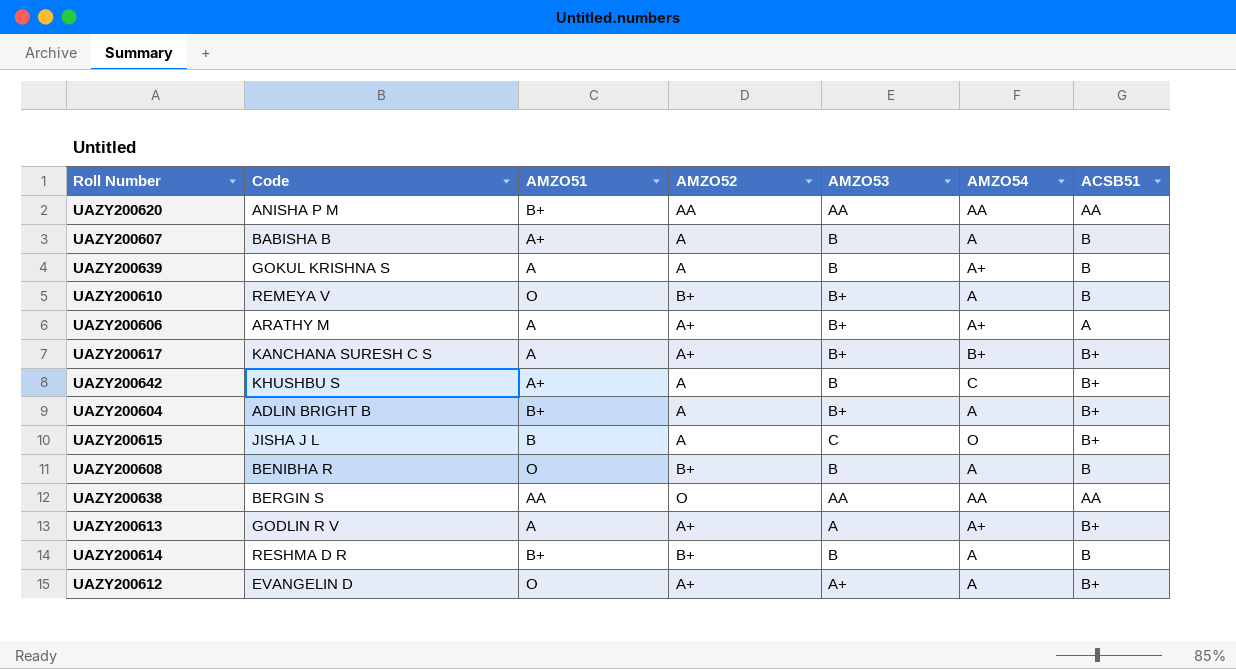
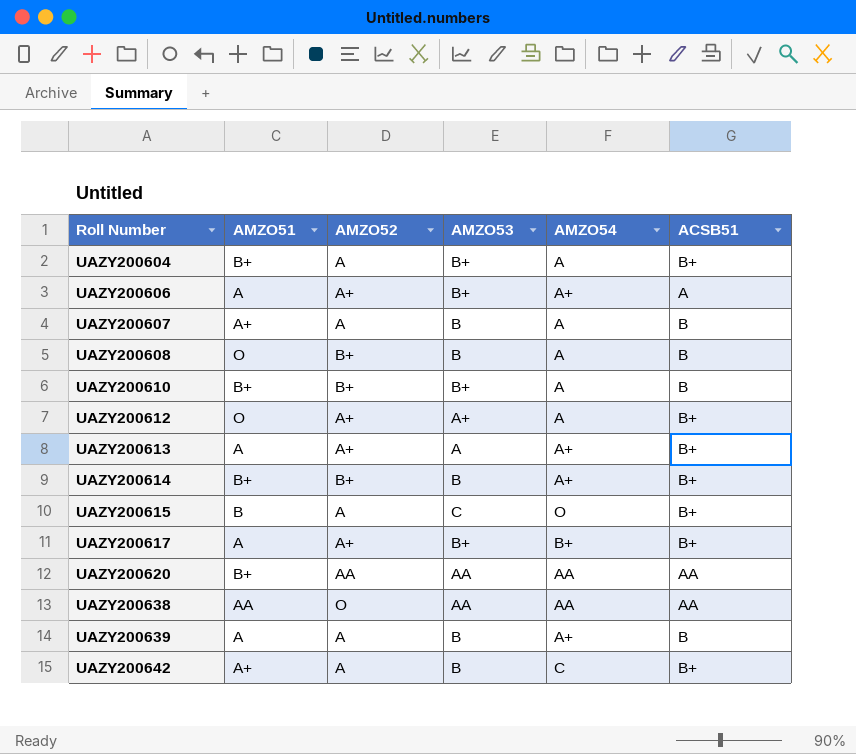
row order: none -> Roll Number ascending
column Code | position: 2 -> none
UAZY200610 | AMZO51: O -> B+
UAZY200614 | AMZO54: A -> A+
UAZY200614 | ACSB51: B -> B+

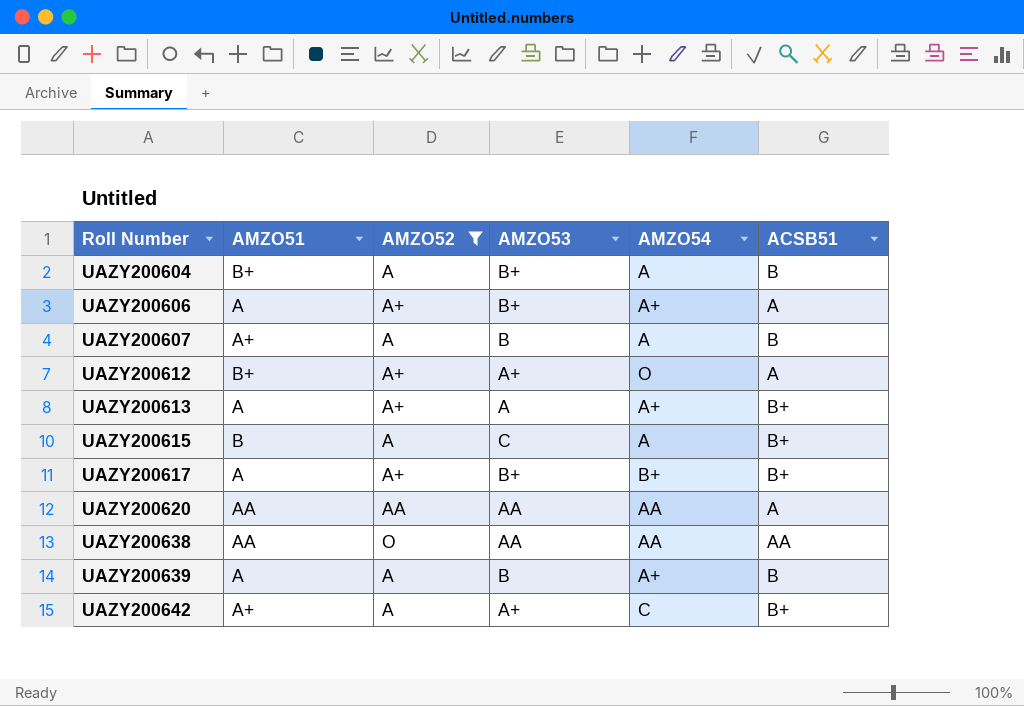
filter: none -> AMZO52 != B+
UAZY200604 | ACSB51: B+ -> B
UAZY200612 | AMZO51: O -> B+
UAZY200612 | AMZO54: A -> O
UAZY200612 | ACSB51: B+ -> A
UAZY200615 | AMZO54: O -> A
UAZY200620 | AMZO51: B+ -> AA
UAZY200620 | ACSB51: AA -> A
UAZY200642 | AMZO53: B -> A+

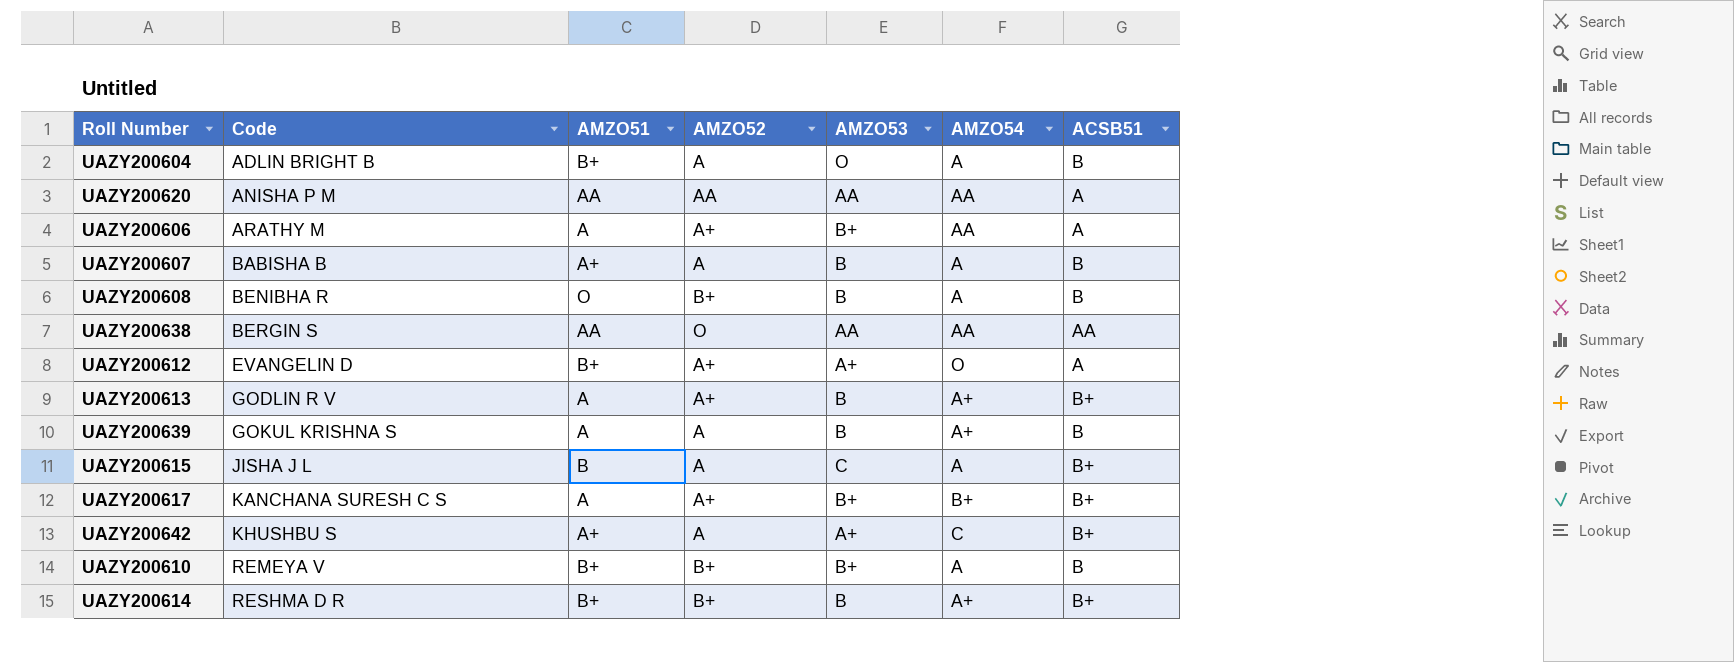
filter: AMZO52 != B+ -> none
row order: Roll Number ascending -> Code ascending
column Code | position: none -> 2
UAZY200604 | AMZO53: B+ -> O
UAZY200606 | AMZO54: A+ -> AA
UAZY200613 | AMZO53: A -> B

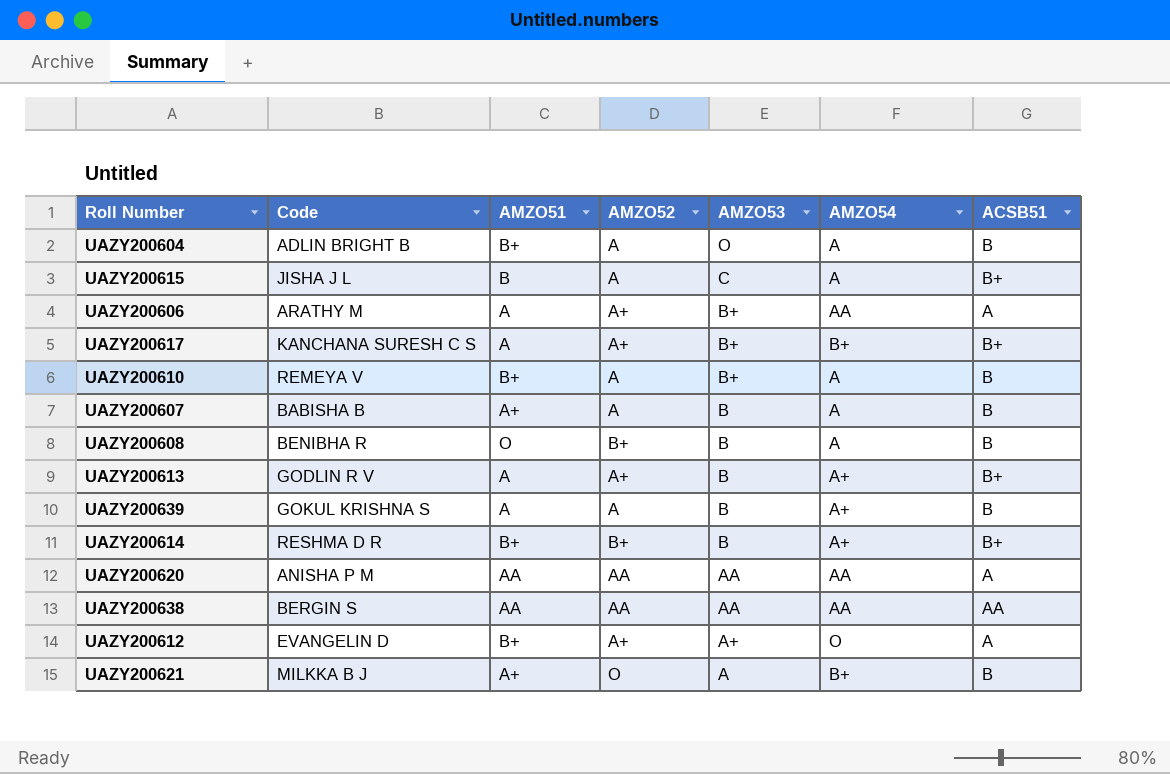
row order: Code ascending -> AMZO53 descending
row UAZY200642: KHUSHBU S | A+ | A | A+ | C | B+ -> none
UAZY200610 | AMZO52: B+ -> A
UAZY200638 | AMZO52: O -> AA
row UAZY200621: none -> MILKKA B J | A+ | O | A | B+ | B

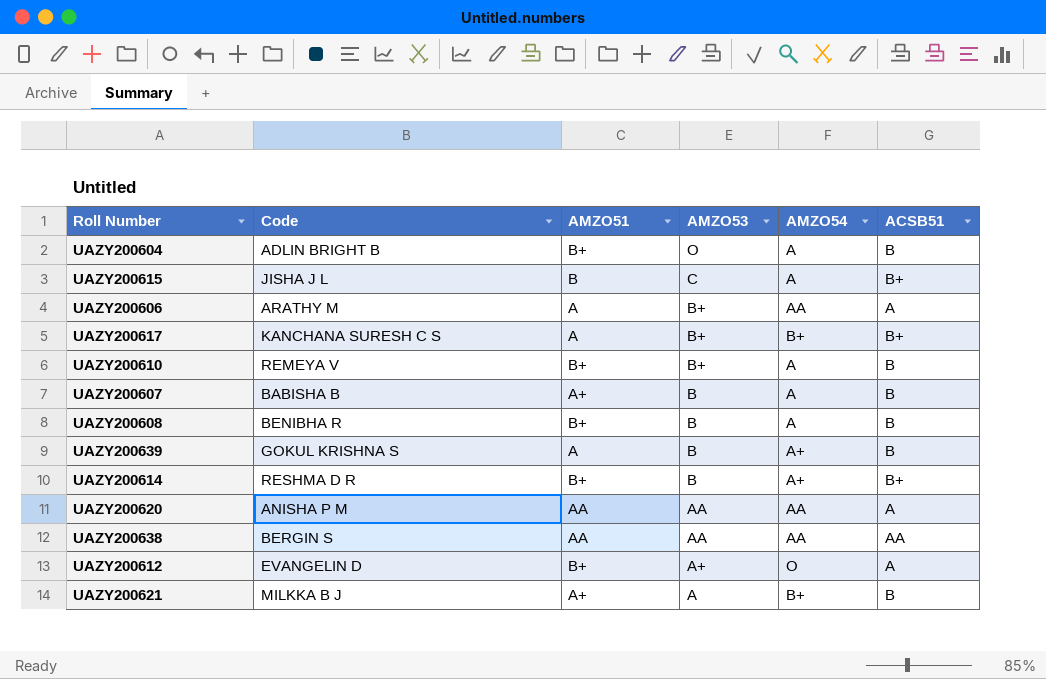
column AMZO52 | position: 4 -> none
row UAZY200613: GODLIN R V | A | A+ | B | A+ | B+ -> none
UAZY200608 | AMZO51: O -> B+

